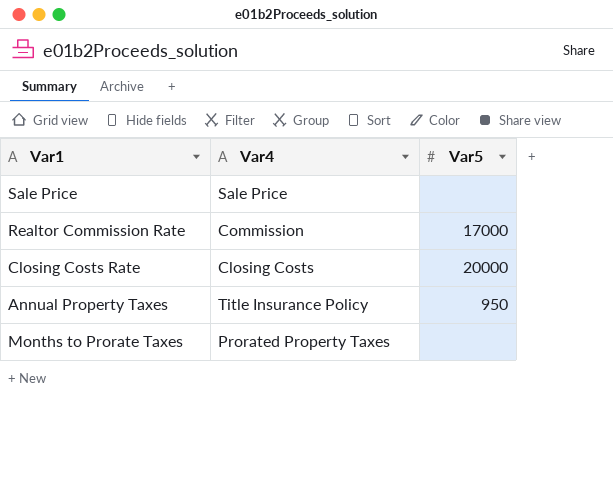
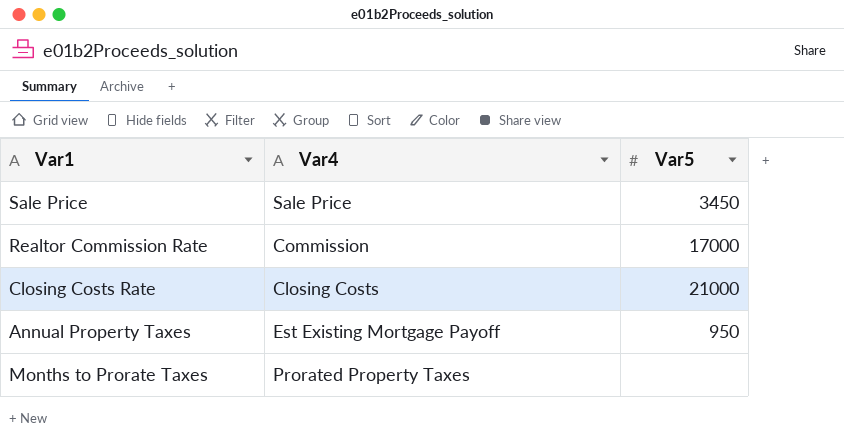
Sale Price | Var5: none -> 3450
Closing Costs Rate | Var5: 20000 -> 21000
Annual Property Taxes | Var4: Title Insurance Policy -> Est Existing Mortgage Payoff

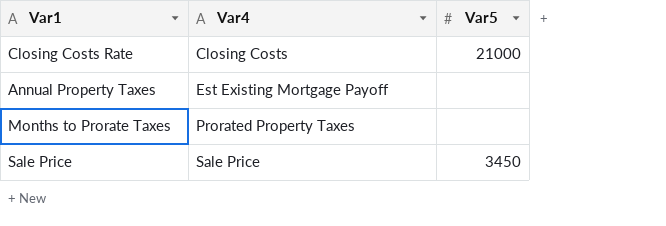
row order: none -> Var4 ascending
row Realtor Commission Rate: Commission | 17000 -> none
Annual Property Taxes | Var5: 950 -> none

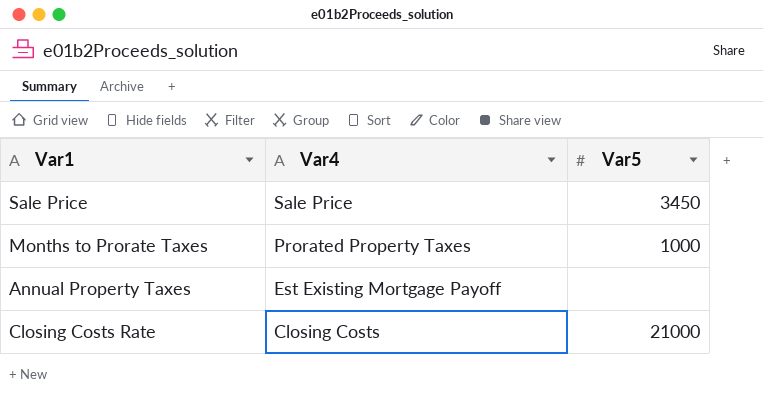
row order: Var4 ascending -> Var4 descending
Months to Prorate Taxes | Var5: none -> 1000

